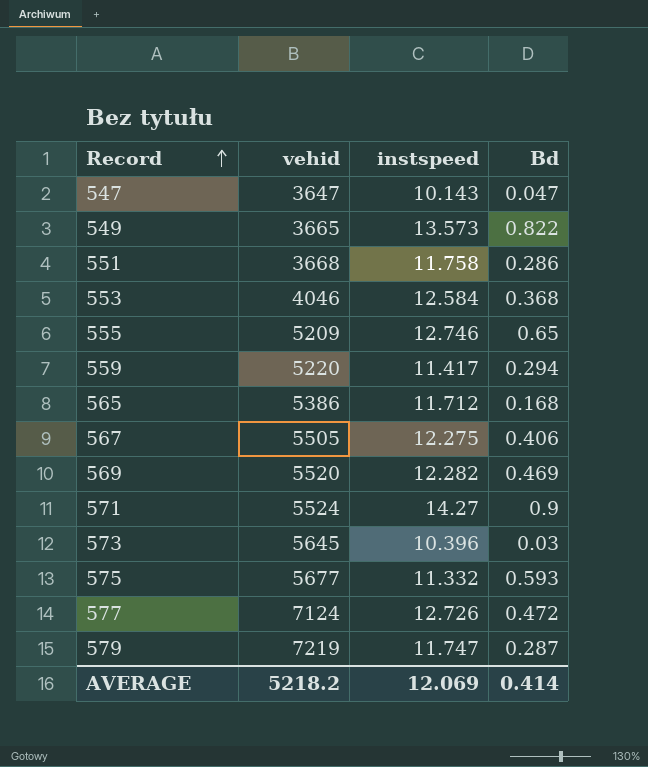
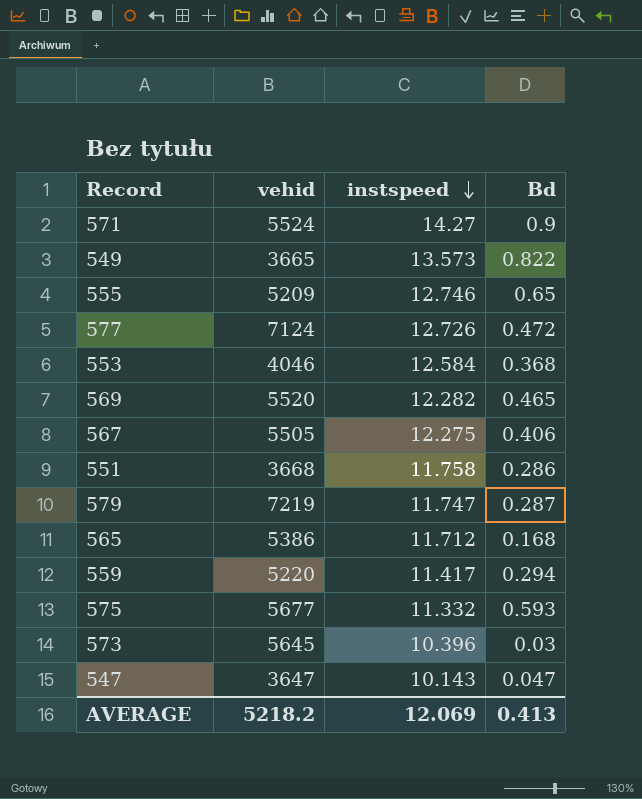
row order: Record ascending -> instspeed descending
569 | Bd: 0.469 -> 0.465
AVERAGE | Bd: 0.414 -> 0.413

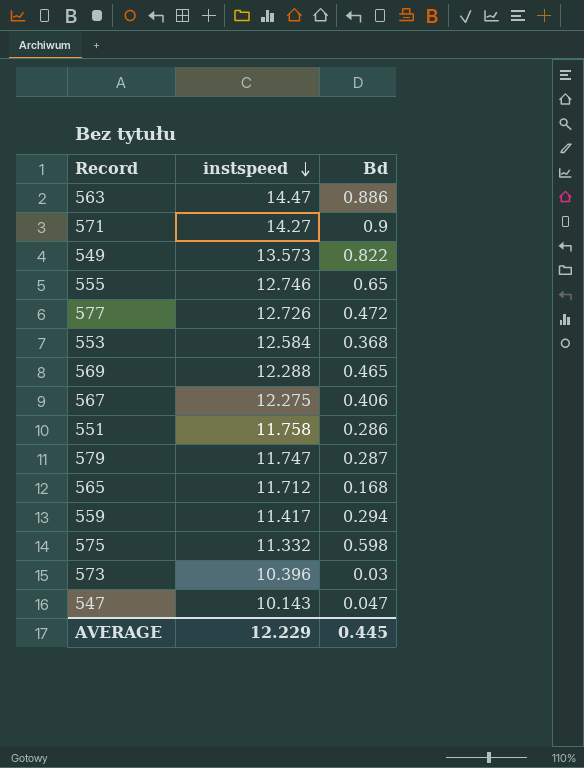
column vehid | position: 2 -> none
row 563: none -> 14.47 | 0.886
569 | instspeed: 12.282 -> 12.288
575 | Bd: 0.593 -> 0.598
AVERAGE | instspeed: 12.069 -> 12.229
AVERAGE | Bd: 0.413 -> 0.445

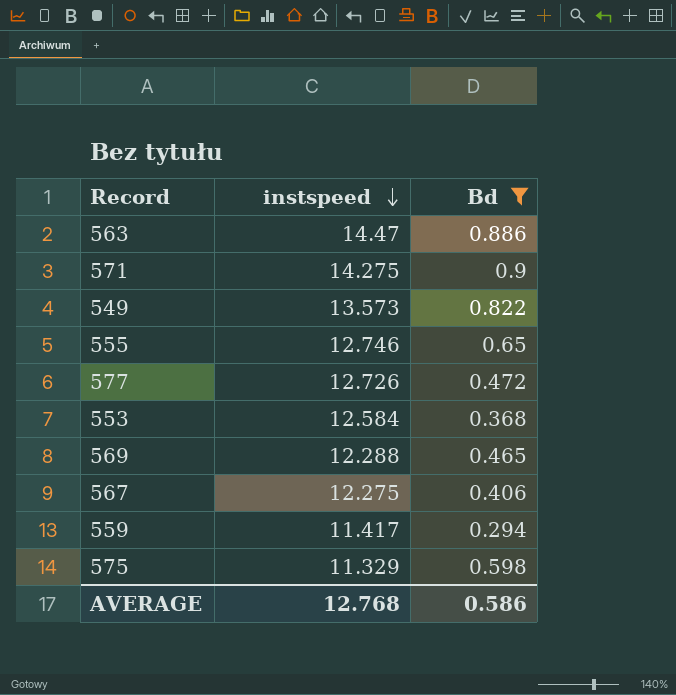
filter: none -> Bd >= 0.294
571 | instspeed: 14.27 -> 14.275
575 | instspeed: 11.332 -> 11.329
AVERAGE | instspeed: 12.229 -> 12.768
AVERAGE | Bd: 0.445 -> 0.586

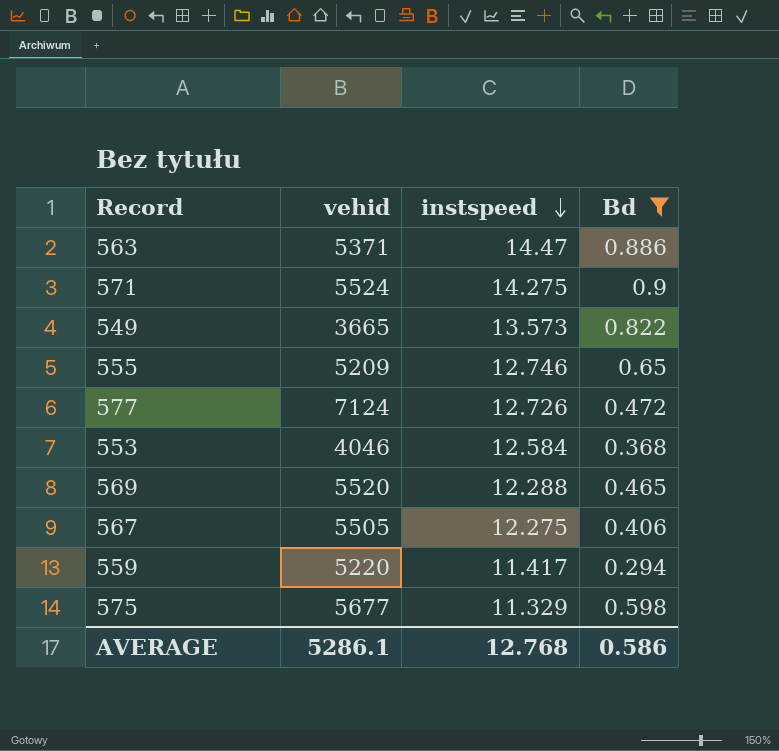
column vehid | position: none -> 2

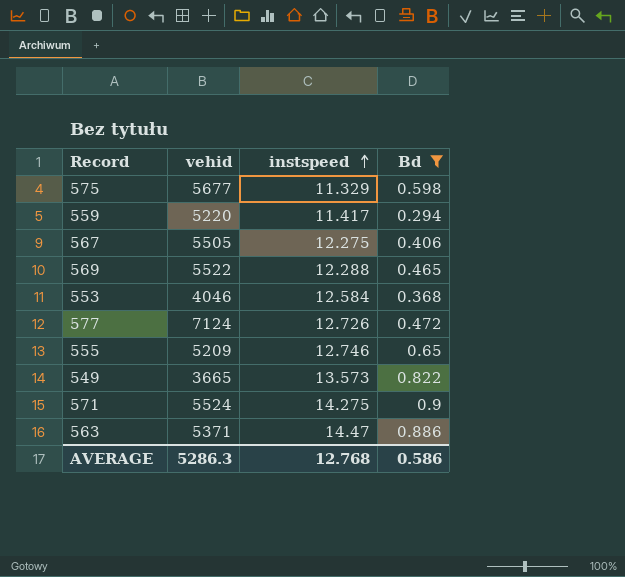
row order: instspeed descending -> instspeed ascending
569 | vehid: 5520 -> 5522
AVERAGE | vehid: 5286.1 -> 5286.3

